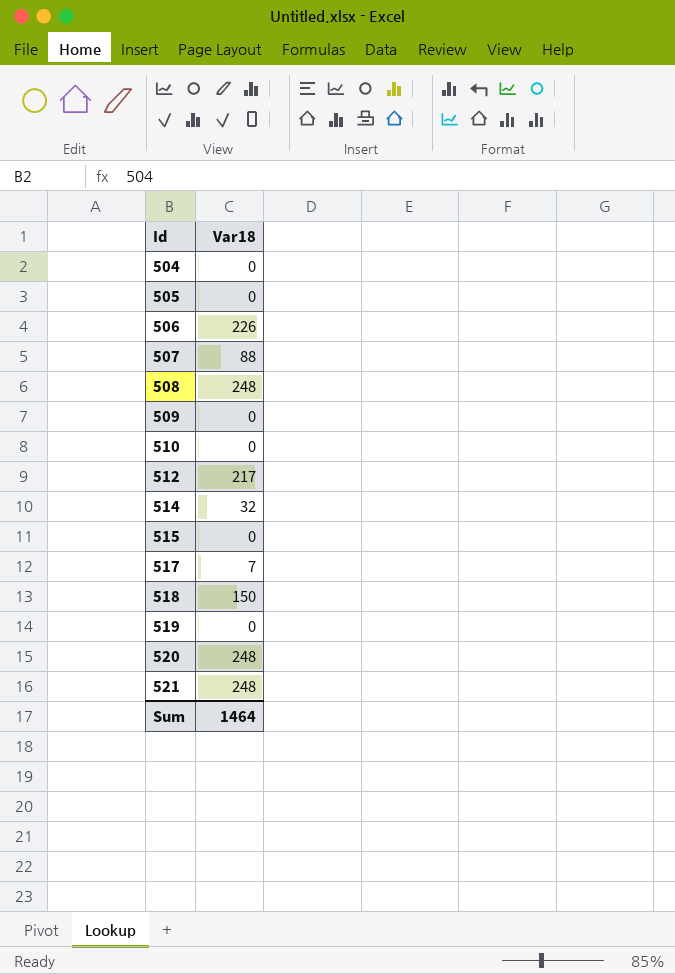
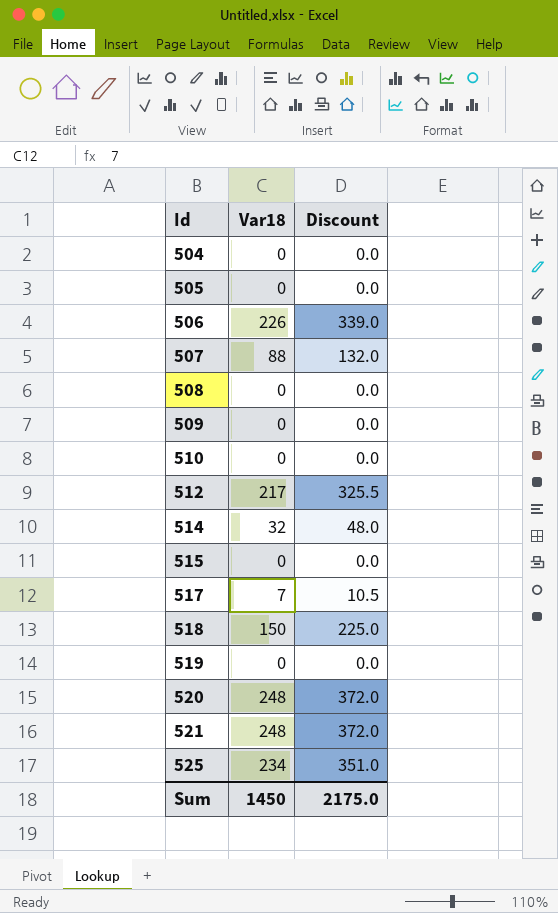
column Discount | formula: none -> [Var18] * 1.5
508 | Var18: 248 -> 0
row 525: none -> 234 | 351.0
Sum | Var18: 1464 -> 1450

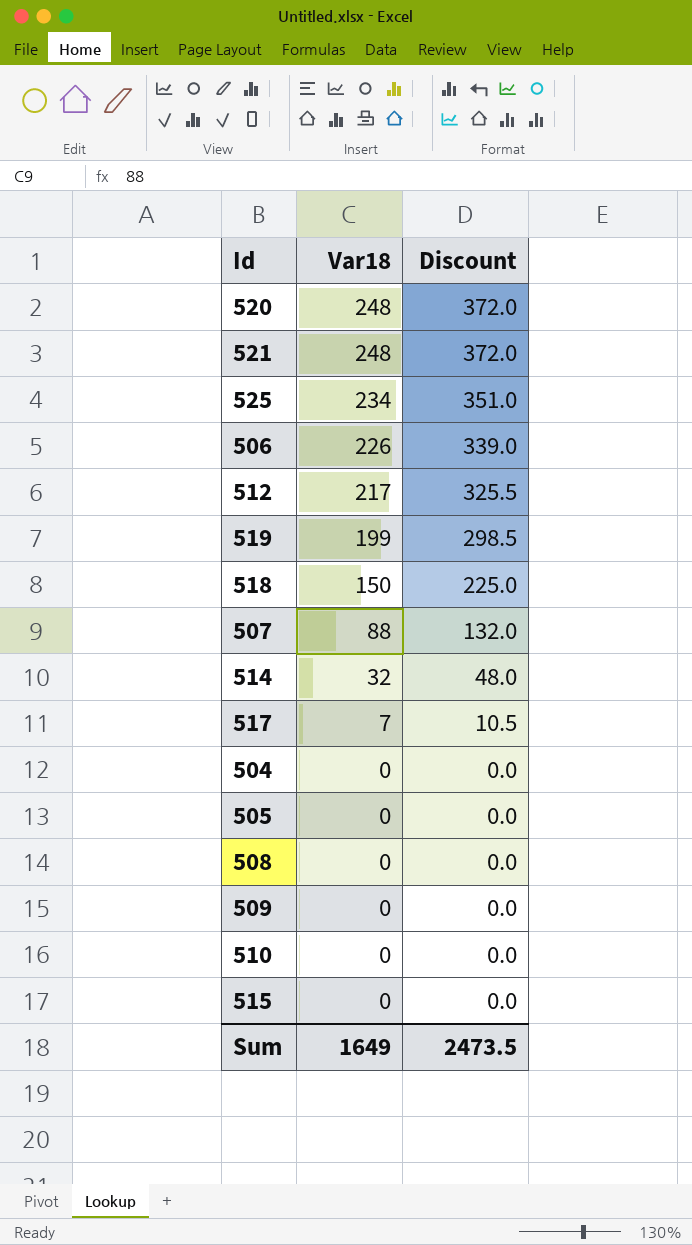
row order: Id ascending -> Var18 descending
519 | Var18: 0 -> 199
519 | Discount: 0.0 -> 298.5
Sum | Var18: 1450 -> 1649
Sum | Discount: 2175.0 -> 2473.5

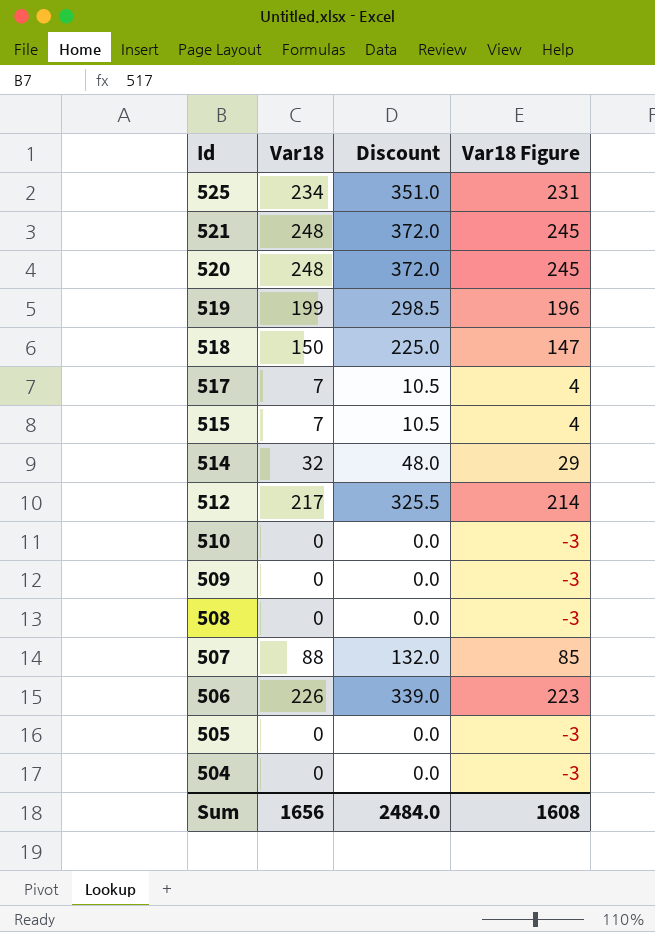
row order: Var18 descending -> Id descending
column Var18 Figure | formula: none -> [Var18] - 3
515 | Var18: 0 -> 7
515 | Discount: 0.0 -> 10.5
Sum | Var18: 1649 -> 1656
Sum | Discount: 2473.5 -> 2484.0

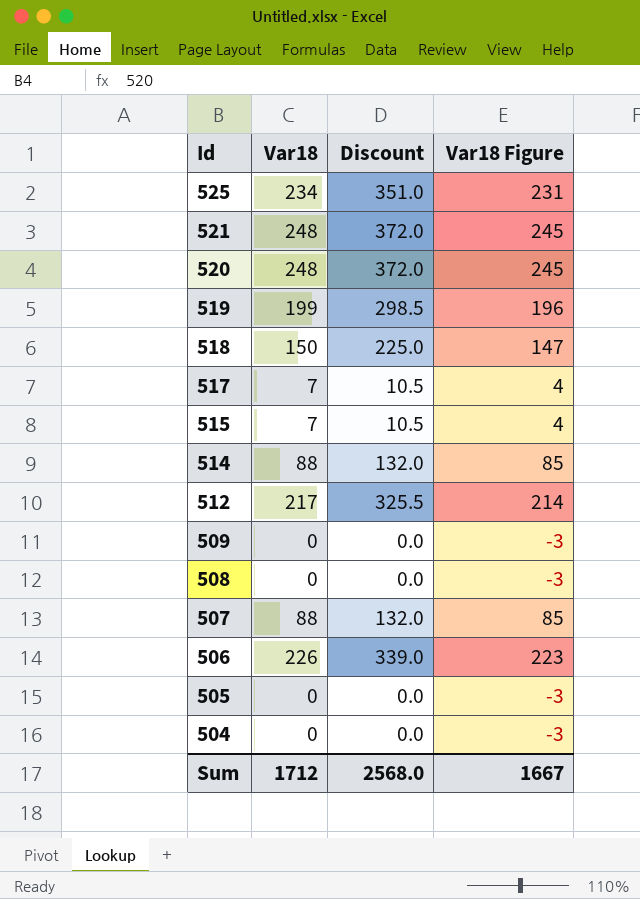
row 510: 0 | 0.0 | -3 -> none
514 | Var18: 32 -> 88
514 | Discount: 48.0 -> 132.0
514 | Var18 Figure: 29 -> 85
Sum | Var18: 1656 -> 1712
Sum | Discount: 2484.0 -> 2568.0
Sum | Var18 Figure: 1608 -> 1667

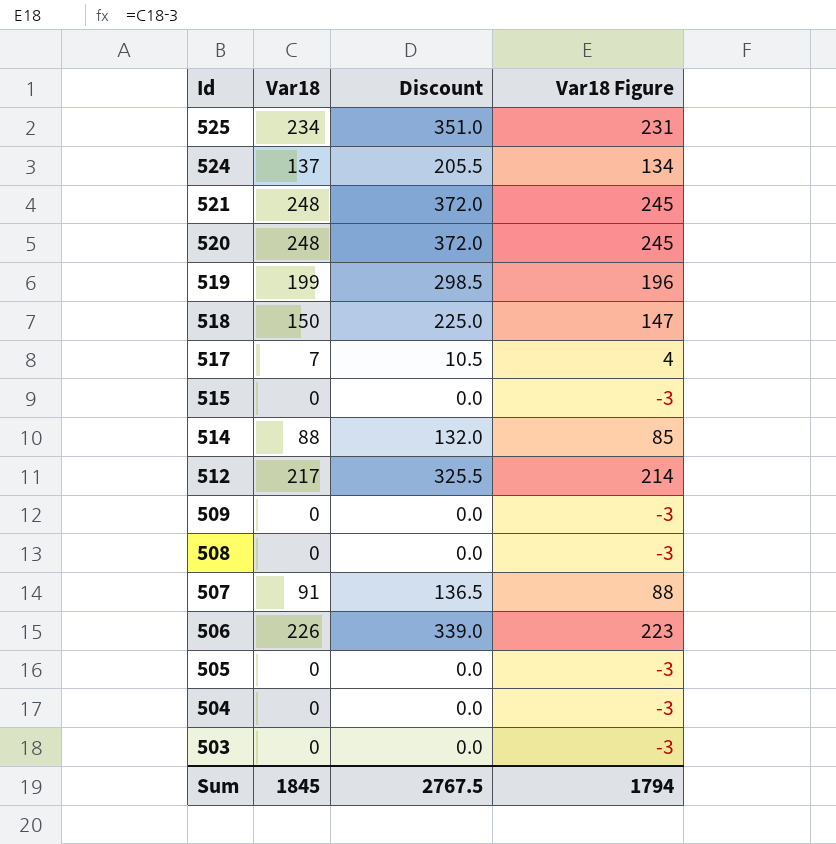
row 524: none -> 137 | 205.5 | 134
515 | Var18: 7 -> 0
515 | Discount: 10.5 -> 0.0
515 | Var18 Figure: 4 -> -3
507 | Var18: 88 -> 91
507 | Discount: 132.0 -> 136.5
507 | Var18 Figure: 85 -> 88
row 503: none -> 0 | 0.0 | -3
Sum | Var18: 1712 -> 1845
Sum | Discount: 2568.0 -> 2767.5
Sum | Var18 Figure: 1667 -> 1794

